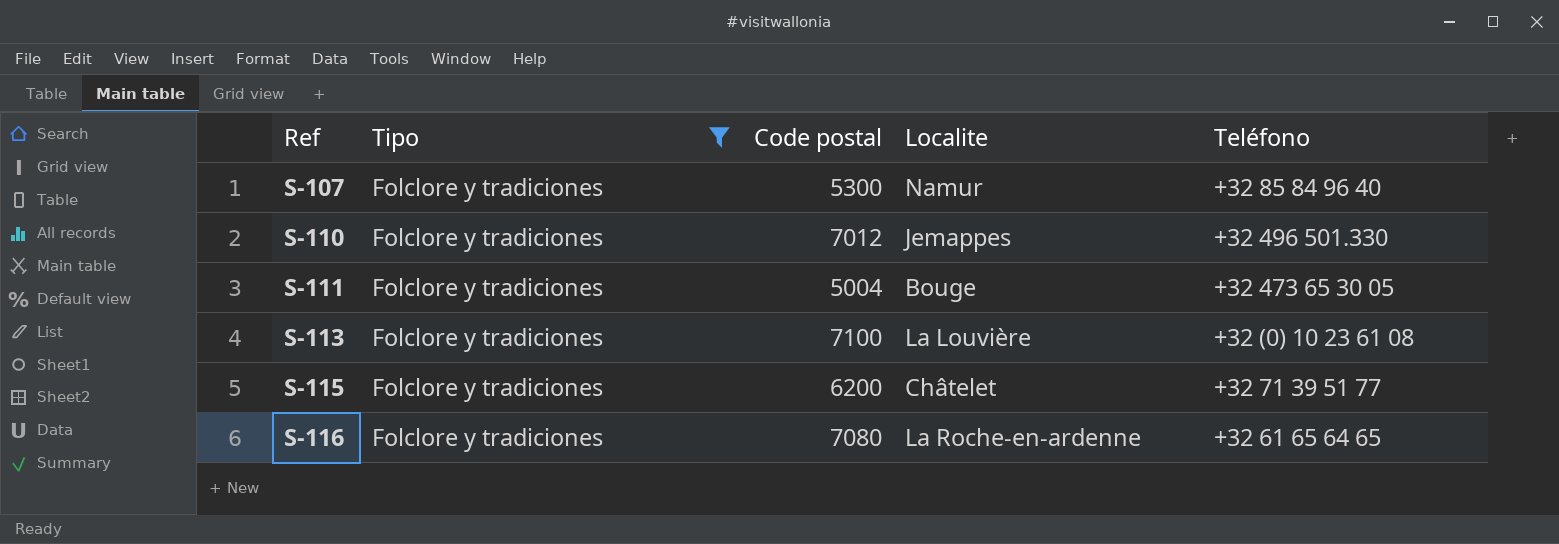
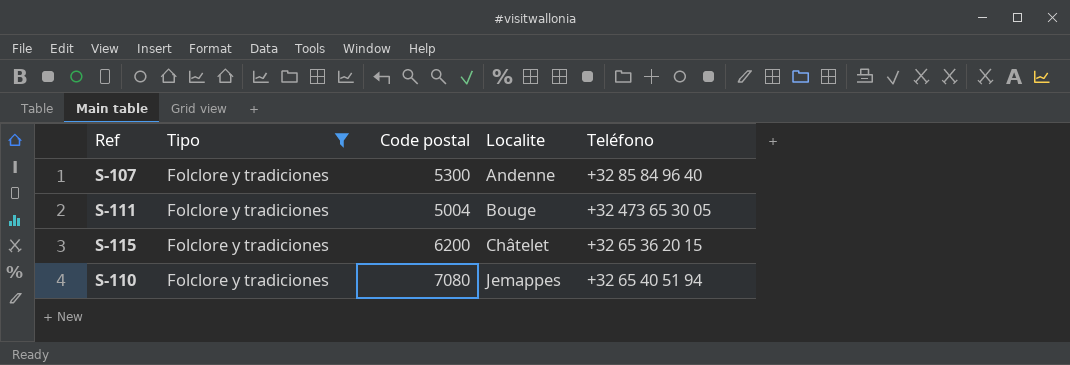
row order: Ref ascending -> Localite ascending
row S-113: Folclore y tradiciones | 7100 | La Louvière | +32 (0) 10 23 61 08 -> none
row S-116: Folclore y tradiciones | 7080 | La Roche-en-ardenne | +32 61 65 64 65 -> none
S-107 | Localite: Namur -> Andenne
S-115 | Teléfono: +32 71 39 51 77 -> +32 65 36 20 15
S-110 | Code postal: 7012 -> 7080
S-110 | Teléfono: +32 496 501.330 -> +32 65 40 51 94

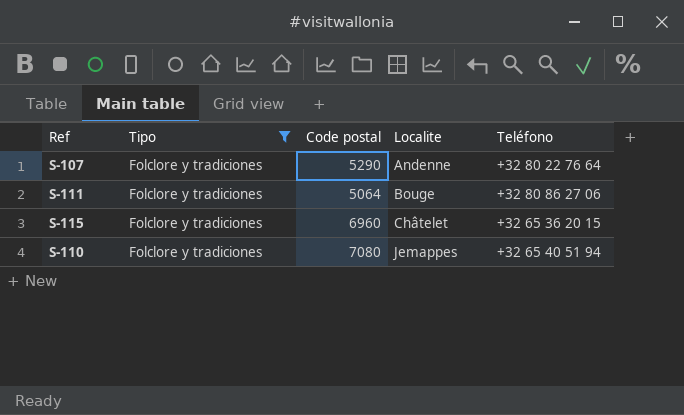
S-107 | Code postal: 5300 -> 5290
S-107 | Teléfono: +32 85 84 96 40 -> +32 80 22 76 64
S-111 | Code postal: 5004 -> 5064
S-111 | Teléfono: +32 473 65 30 05 -> +32 80 86 27 06
S-115 | Code postal: 6200 -> 6960

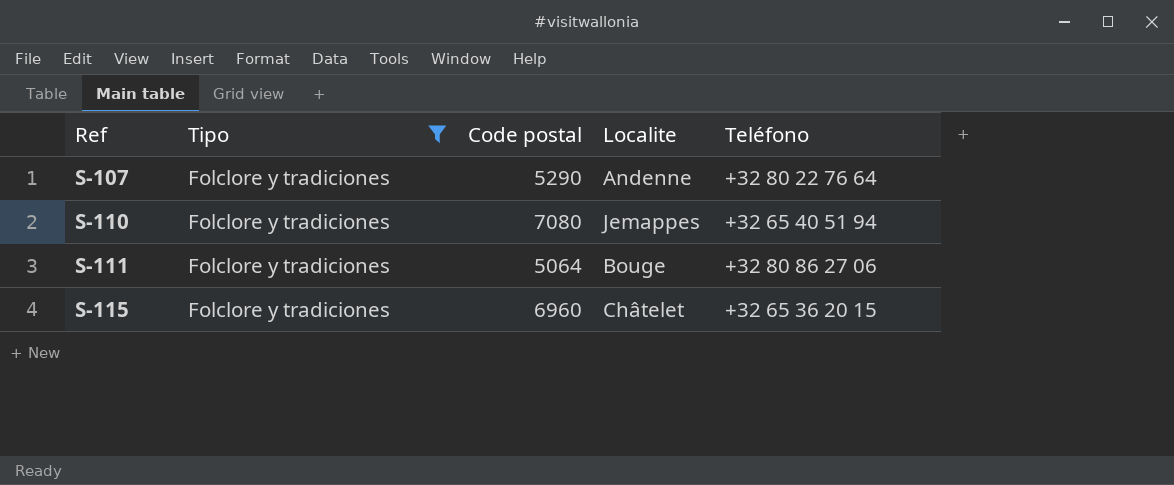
row order: Localite ascending -> Ref ascending

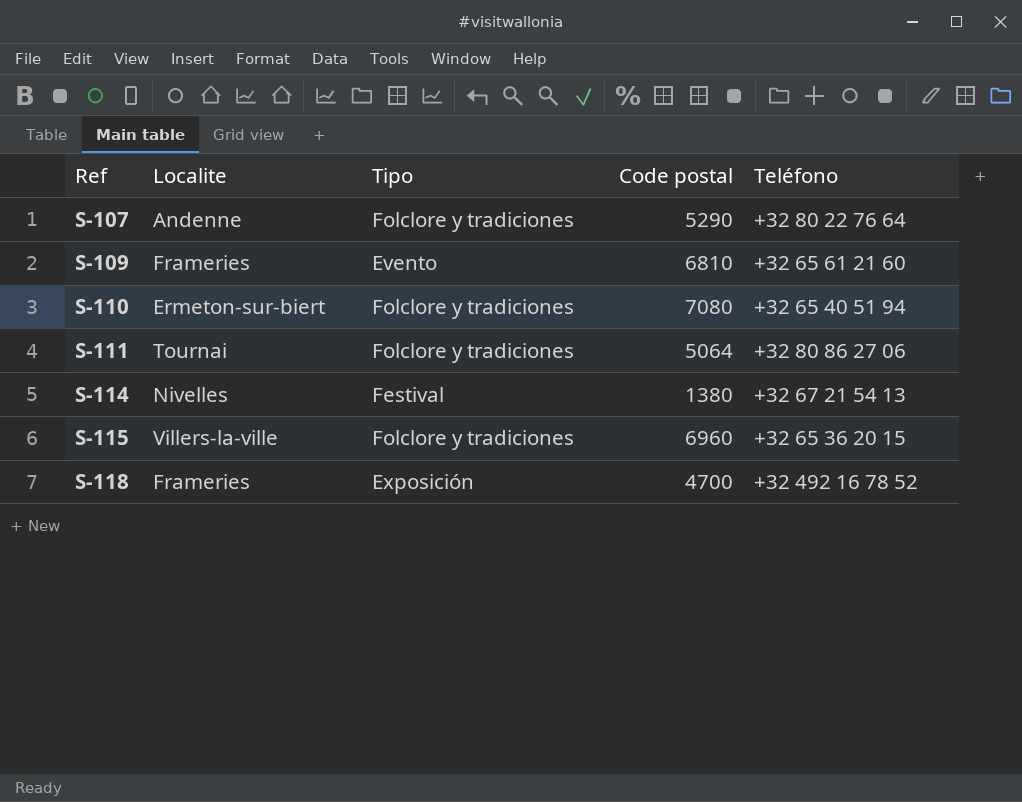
filter: Tipo = Folclore y tradiciones -> none
column Localite | position: 4 -> 2
S-110 | Localite: Jemappes -> Ermeton-sur-biert
S-111 | Localite: Bouge -> Tournai
S-115 | Localite: Châtelet -> Villers-la-ville

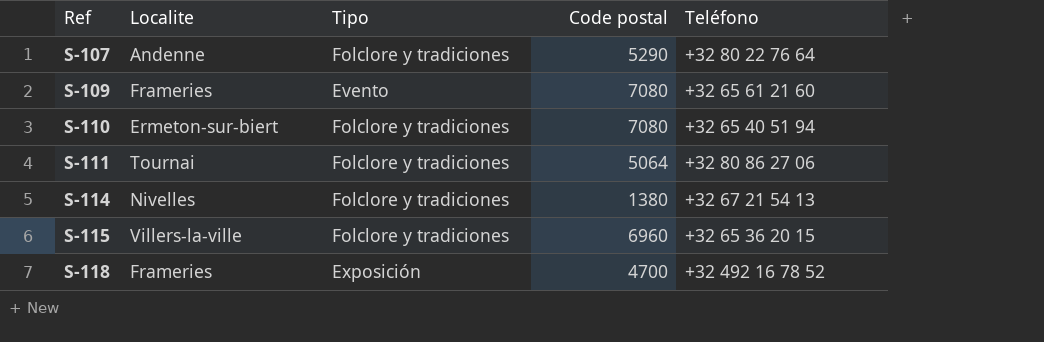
S-109 | Code postal: 6810 -> 7080
S-114 | Tipo: Festival -> Folclore y tradiciones

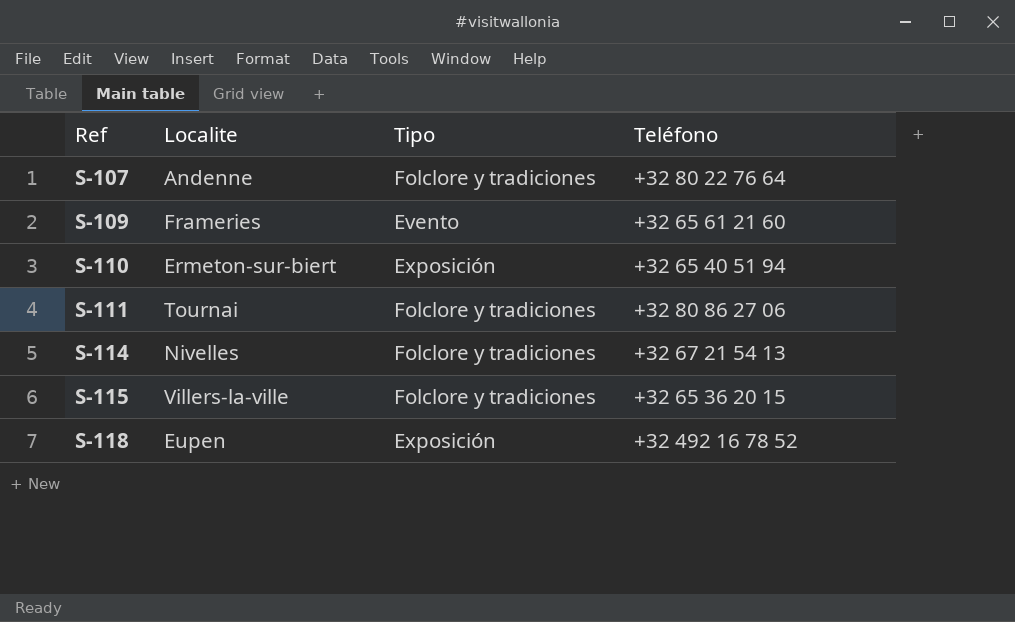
column Code postal | position: 4 -> none
S-110 | Tipo: Folclore y tradiciones -> Exposición
S-118 | Localite: Frameries -> Eupen

